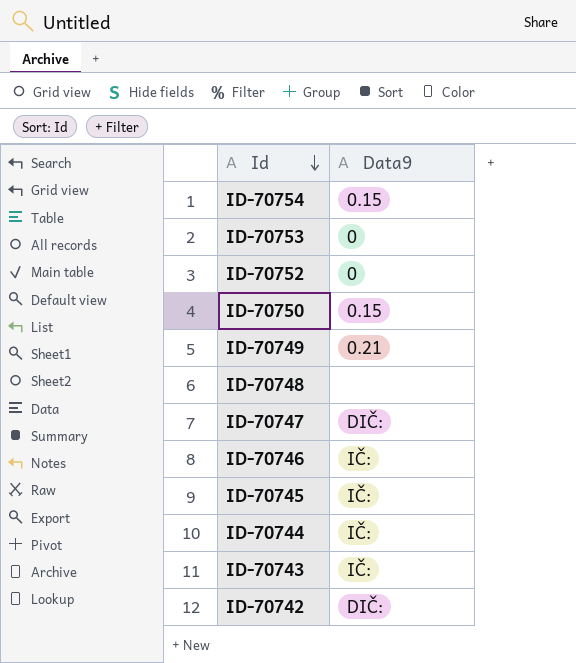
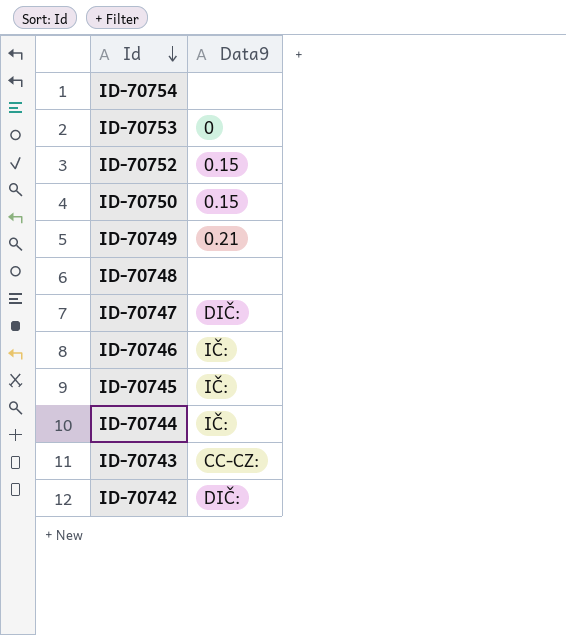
ID-70754 | Data9: 0.15 -> none
ID-70752 | Data9: 0 -> 0.15
ID-70743 | Data9: IČ: -> CC-CZ:

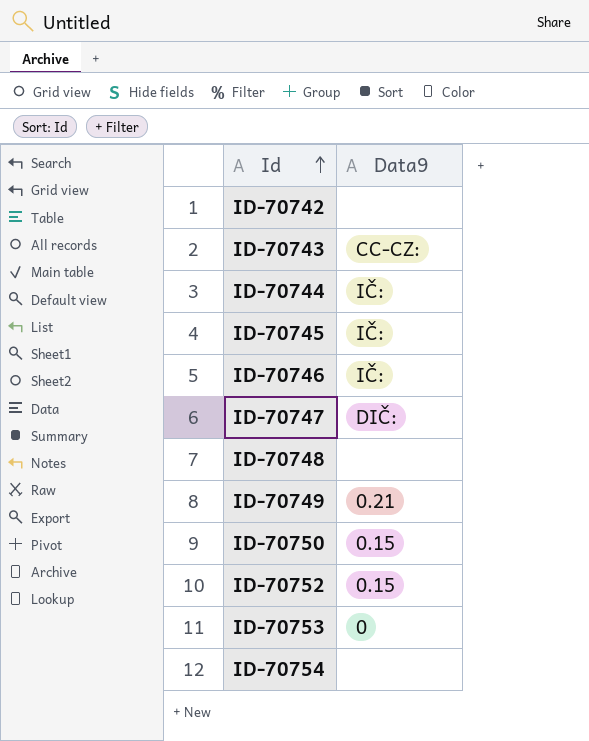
row order: Id descending -> Id ascending
ID-70742 | Data9: DIČ: -> none

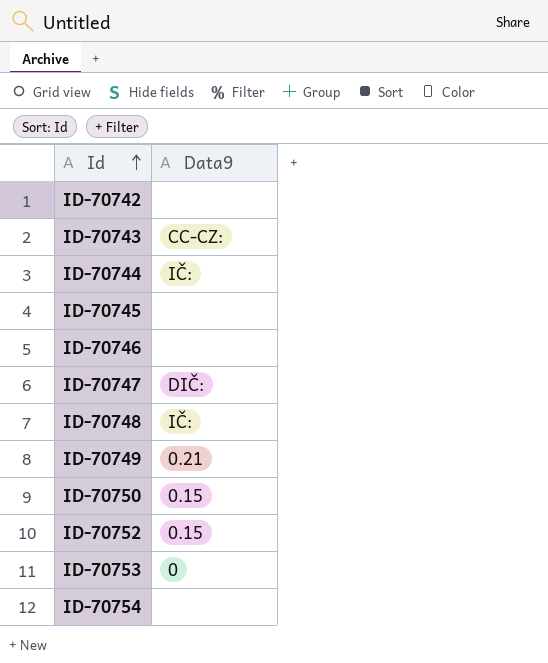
ID-70745 | Data9: IČ: -> none
ID-70746 | Data9: IČ: -> none
ID-70748 | Data9: none -> IČ:

